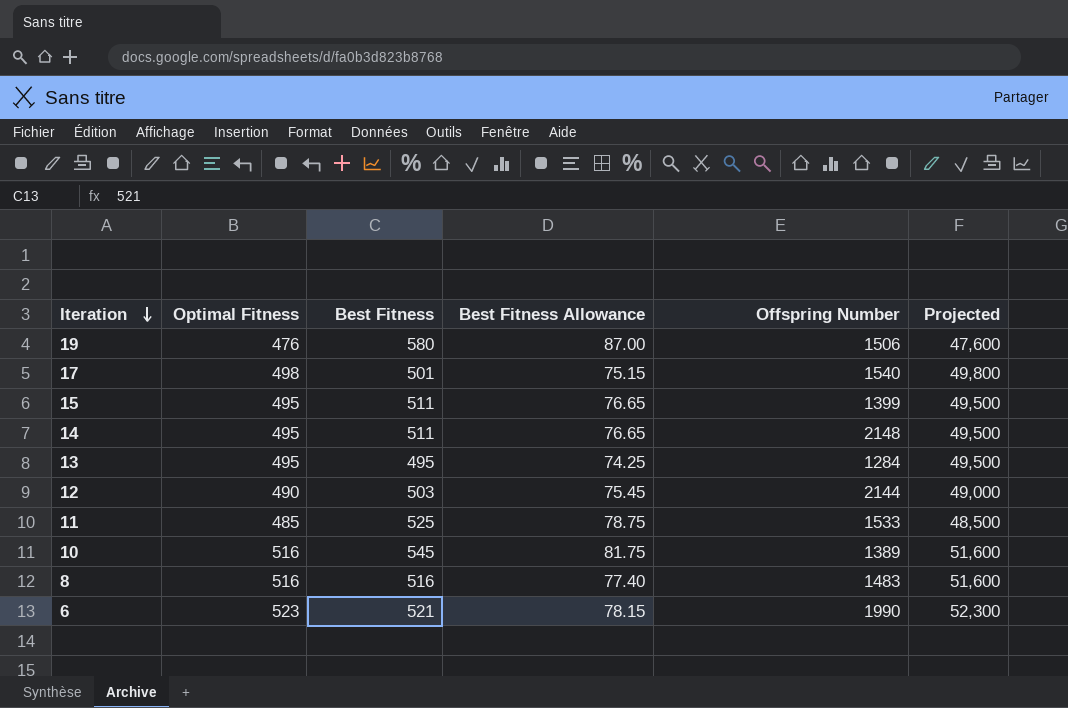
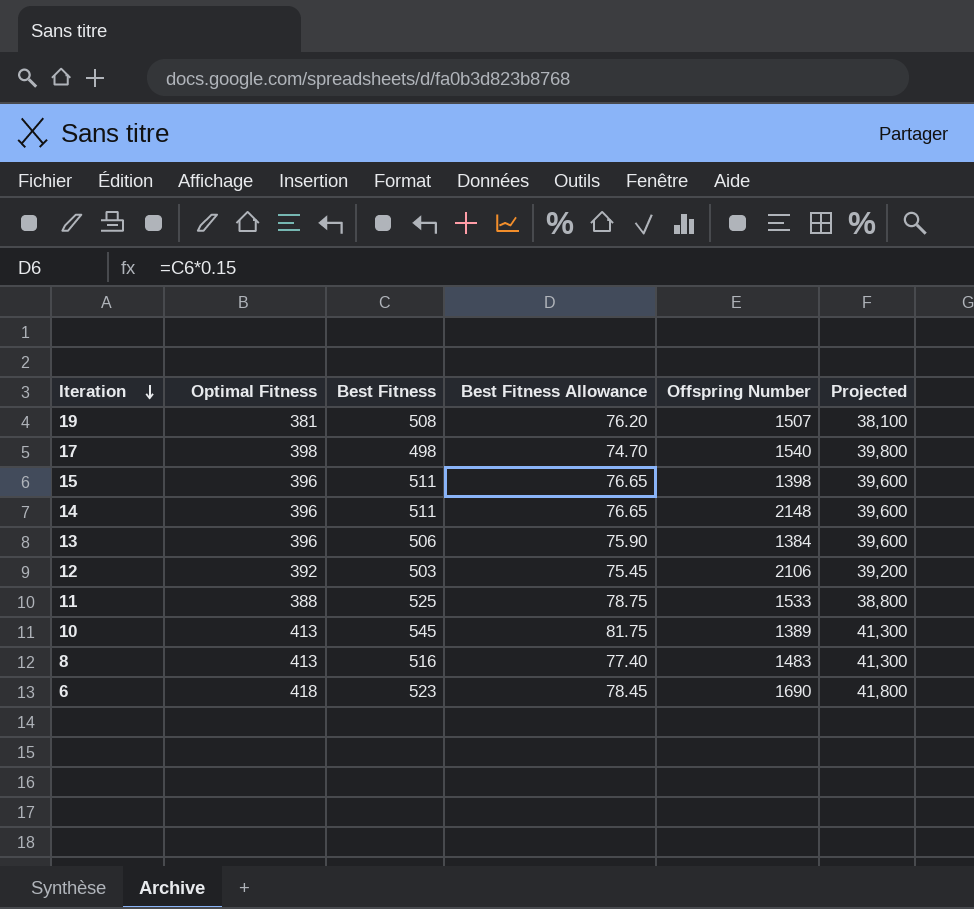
19 | Optimal Fitness: 476 -> 381
19 | Best Fitness: 580 -> 508
19 | Best Fitness Allowance: 87.00 -> 76.20
19 | Offspring Number: 1506 -> 1507
19 | Projected: 47,600 -> 38,100
17 | Optimal Fitness: 498 -> 398
17 | Best Fitness: 501 -> 498
17 | Best Fitness Allowance: 75.15 -> 74.70
17 | Projected: 49,800 -> 39,800
15 | Optimal Fitness: 495 -> 396
15 | Offspring Number: 1399 -> 1398
15 | Projected: 49,500 -> 39,600
14 | Optimal Fitness: 495 -> 396
14 | Projected: 49,500 -> 39,600
13 | Optimal Fitness: 495 -> 396
13 | Best Fitness: 495 -> 506
13 | Best Fitness Allowance: 74.25 -> 75.90
13 | Offspring Number: 1284 -> 1384
13 | Projected: 49,500 -> 39,600
12 | Optimal Fitness: 490 -> 392
12 | Offspring Number: 2144 -> 2106
12 | Projected: 49,000 -> 39,200
11 | Optimal Fitness: 485 -> 388
11 | Projected: 48,500 -> 38,800
10 | Optimal Fitness: 516 -> 413
10 | Projected: 51,600 -> 41,300
8 | Optimal Fitness: 516 -> 413
8 | Projected: 51,600 -> 41,300
6 | Optimal Fitness: 523 -> 418
6 | Best Fitness: 521 -> 523
6 | Best Fitness Allowance: 78.15 -> 78.45
6 | Offspring Number: 1990 -> 1690
6 | Projected: 52,300 -> 41,800

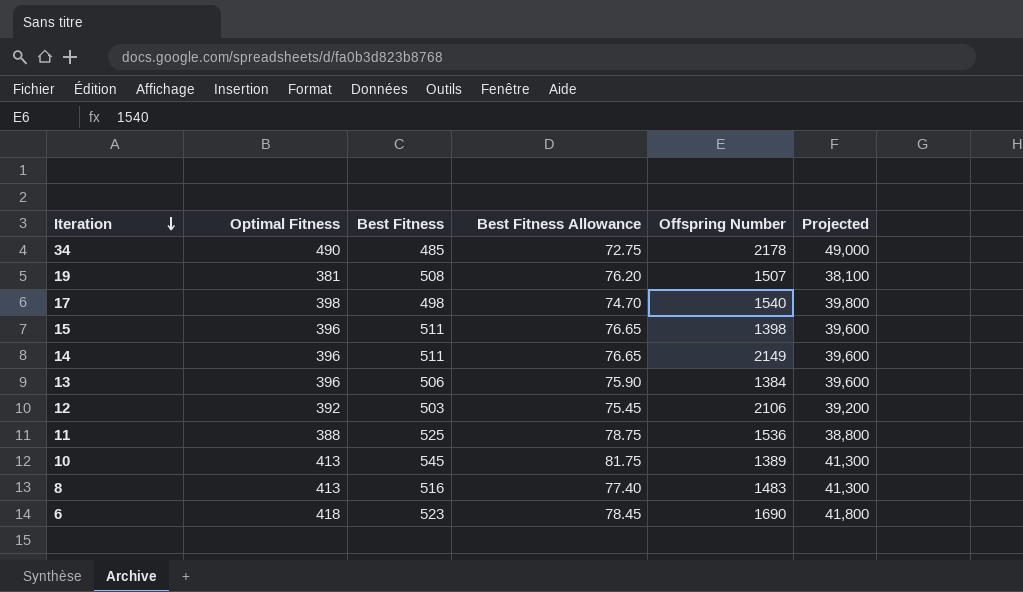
row 34: none -> 490 | 485 | 72.75 | 2178 | 49,000
14 | Offspring Number: 2148 -> 2149
11 | Offspring Number: 1533 -> 1536

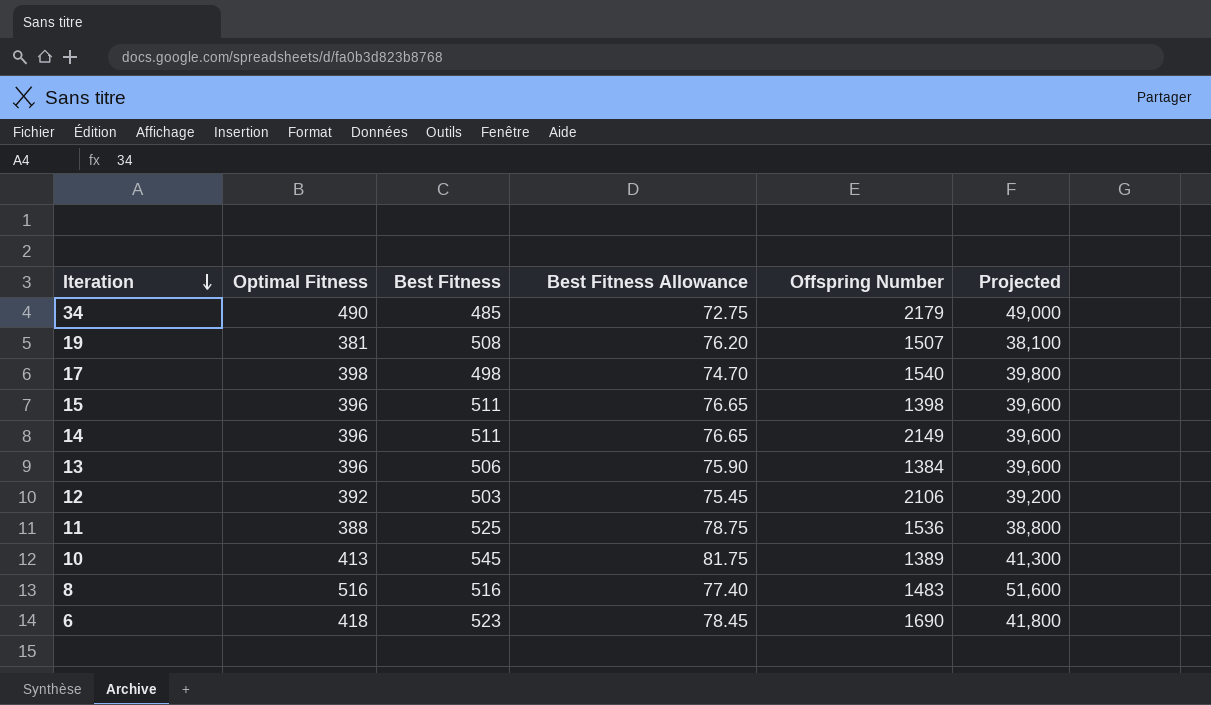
34 | Offspring Number: 2178 -> 2179
8 | Optimal Fitness: 413 -> 516
8 | Projected: 41,300 -> 51,600

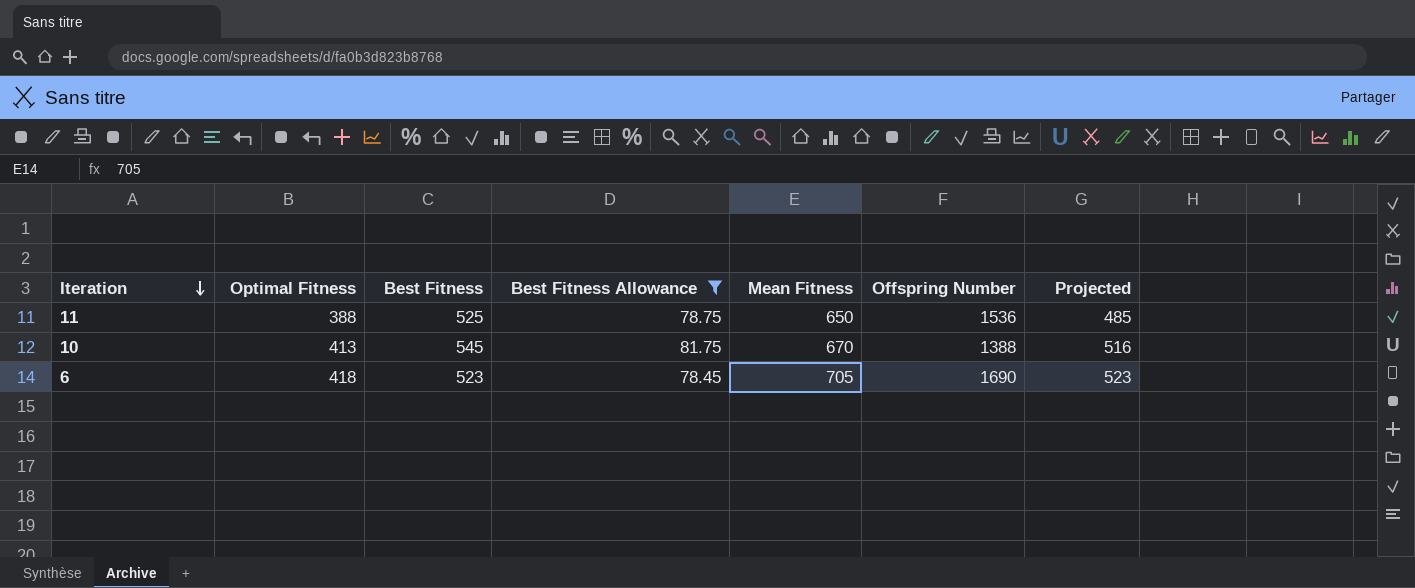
filter: none -> Best Fitness Allowance >= 78.45
column Mean Fitness | position: none -> 5
column Projected | formula: [Optimal Fitness] * 100 -> [Optimal Fitness] * 1.25
10 | Offspring Number: 1389 -> 1388

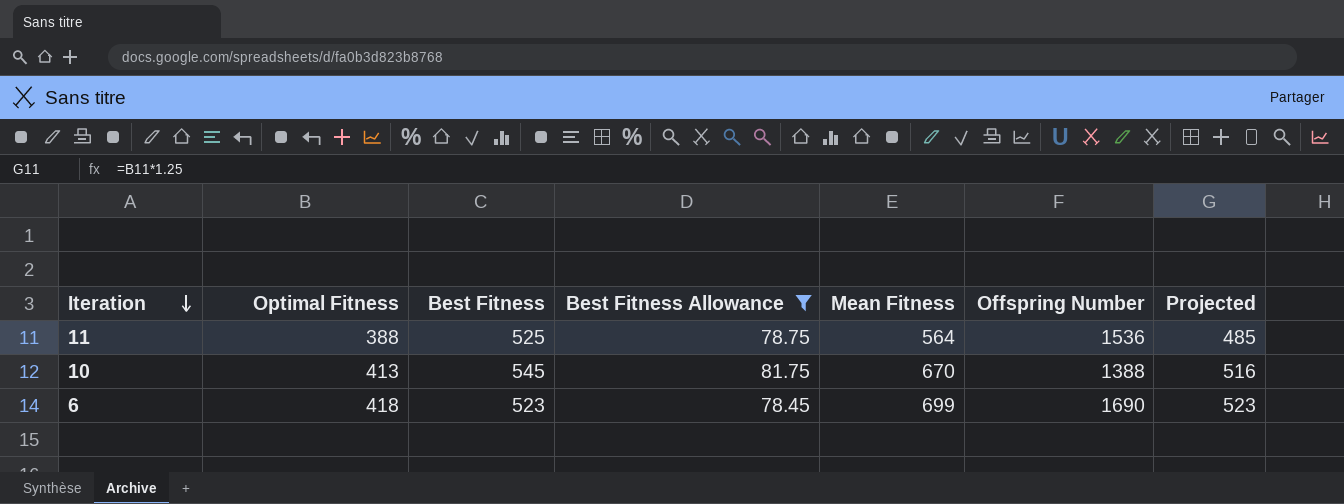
11 | Mean Fitness: 650 -> 564
6 | Mean Fitness: 705 -> 699

